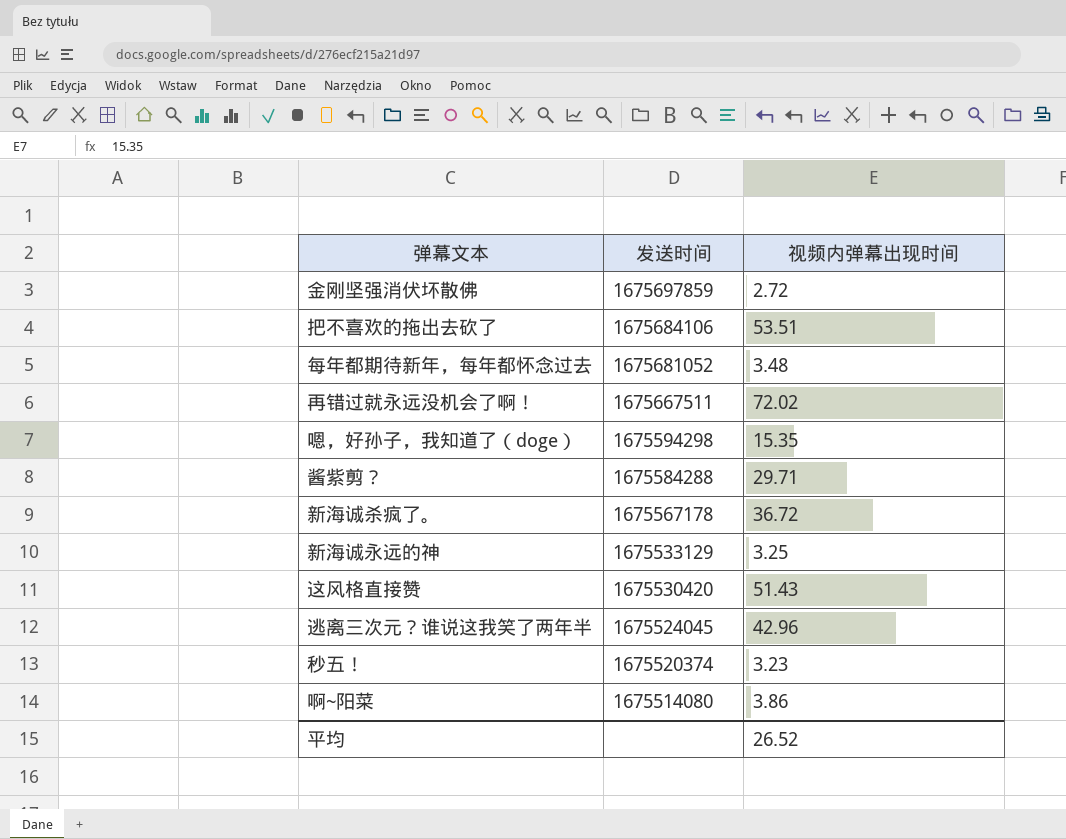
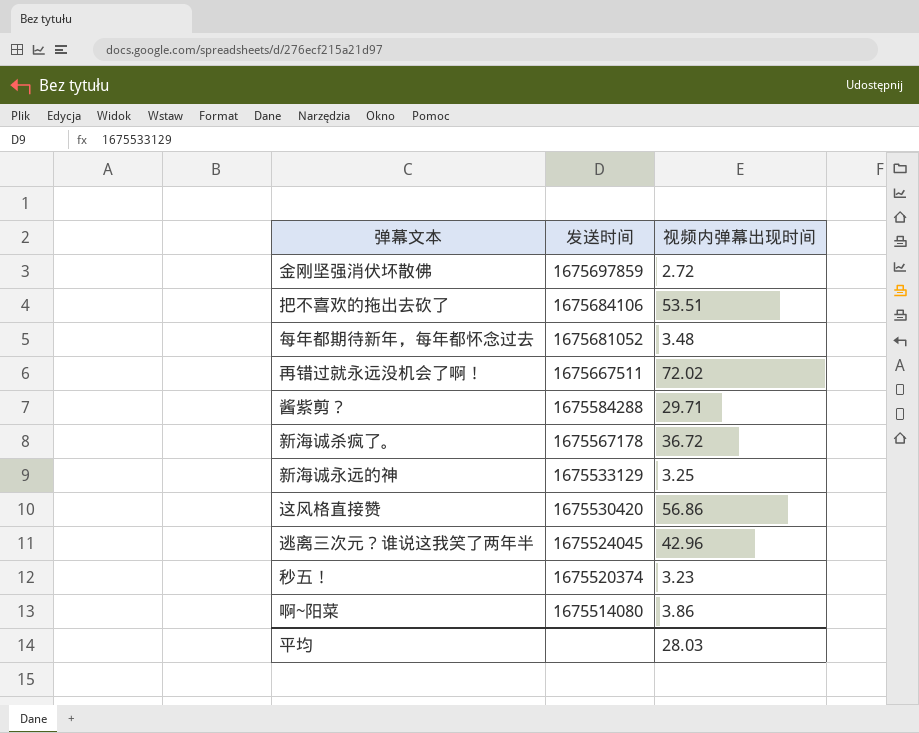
row 嗯，好孙子，我知道了（doge）: 1675594298 | 15.35 -> none
这风格直接赞 | 视频内弹幕出现时间: 51.43 -> 56.86
平均 | 视频内弹幕出现时间: 26.52 -> 28.03

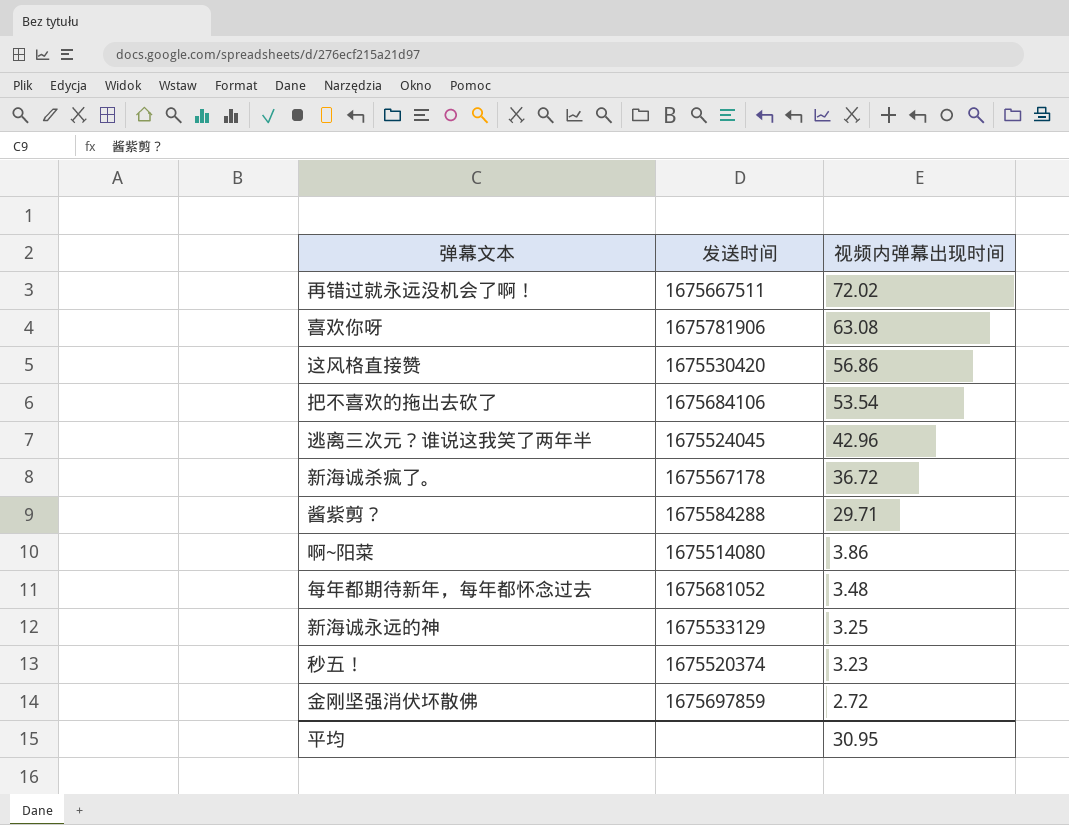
row order: 发送时间 descending -> 视频内弹幕出现时间 descending
row 喜欢你呀: none -> 1675781906 | 63.08
把不喜欢的拖出去砍了 | 视频内弹幕出现时间: 53.51 -> 53.54
平均 | 视频内弹幕出现时间: 28.03 -> 30.95

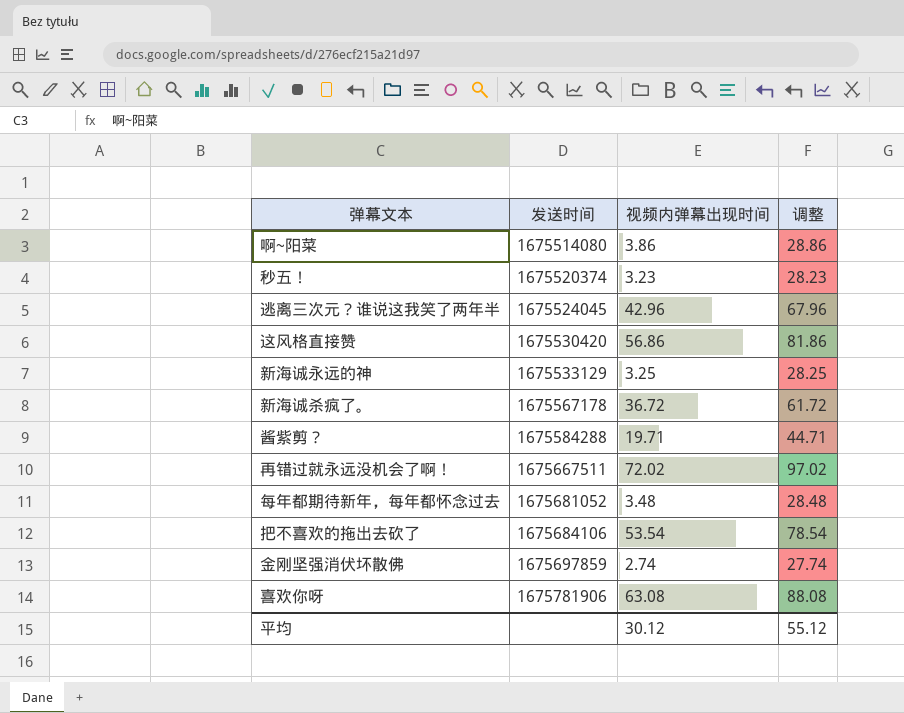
row order: 视频内弹幕出现时间 descending -> 发送时间 ascending
column 调整 | formula: none -> [视频内弹幕出现时间] + 25
酱紫剪？ | 视频内弹幕出现时间: 29.71 -> 19.71
金刚坚强消伏坏散佛 | 视频内弹幕出现时间: 2.72 -> 2.74
平均 | 视频内弹幕出现时间: 30.95 -> 30.12

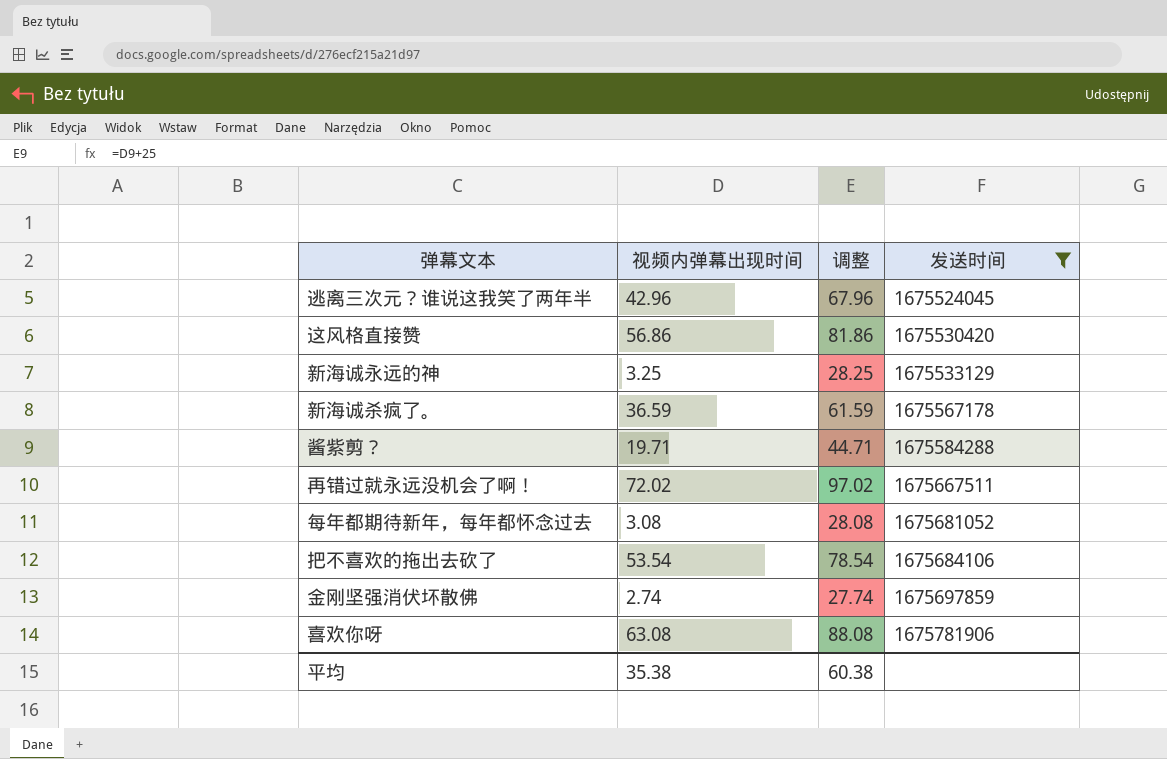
filter: none -> 发送时间 >= 1675524045
column 发送时间 | position: 2 -> 4
新海诚杀疯了。 | 视频内弹幕出现时间: 36.72 -> 36.59
新海诚杀疯了。 | 调整: 61.72 -> 61.59
每年都期待新年，每年都怀念过去 | 视频内弹幕出现时间: 3.48 -> 3.08
每年都期待新年，每年都怀念过去 | 调整: 28.48 -> 28.08
平均 | 视频内弹幕出现时间: 30.12 -> 35.38
平均 | 调整: 55.12 -> 60.38

